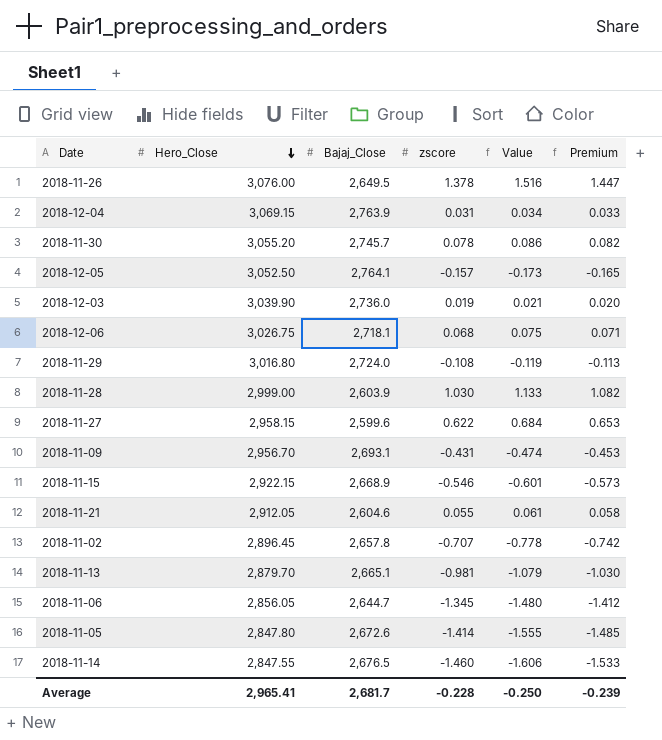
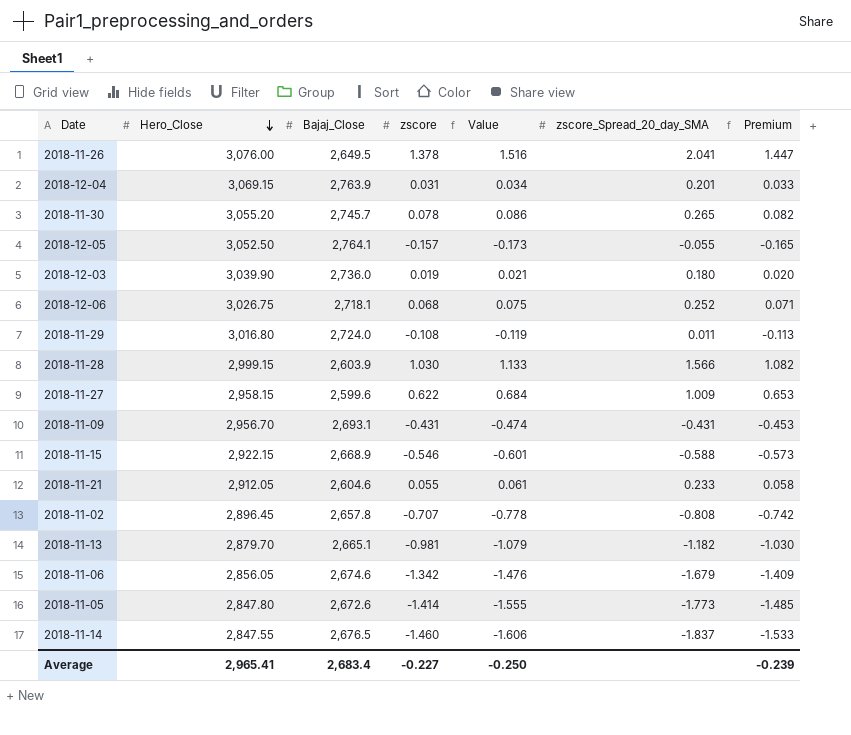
column zscore_Spread_20_day_SMA | position: none -> 6
2018-11-28 | Hero_Close: 2,999.00 -> 2,999.15
2018-11-06 | Bajaj_Close: 2,644.7 -> 2,674.6
2018-11-06 | zscore: -1.345 -> -1.342
2018-11-06 | Value: -1.480 -> -1.476
2018-11-06 | Premium: -1.412 -> -1.409
Average | Bajaj_Close: 2,681.7 -> 2,683.4
Average | zscore: -0.228 -> -0.227

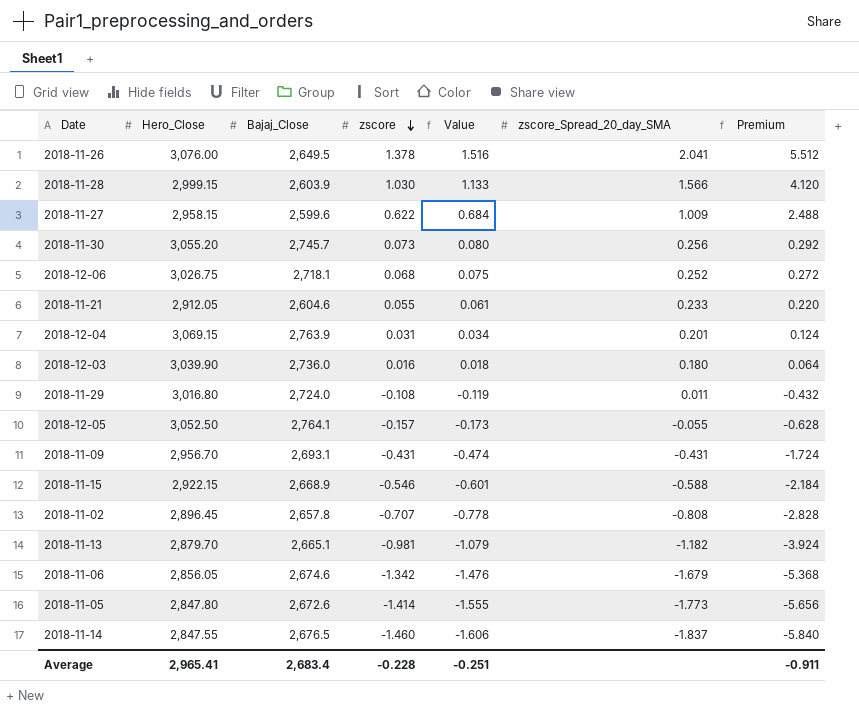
row order: Hero_Close descending -> zscore descending
column Premium | formula: [zscore] * 1.05 -> [zscore] * 4
2018-11-30 | zscore: 0.078 -> 0.073
2018-11-30 | Value: 0.086 -> 0.080
2018-11-30 | zscore_Spread_20_day_SMA: 0.265 -> 0.256
2018-12-03 | zscore: 0.019 -> 0.016
2018-12-03 | Value: 0.021 -> 0.018
Average | zscore: -0.227 -> -0.228
Average | Value: -0.250 -> -0.251
Average | Premium: -0.239 -> -0.911

